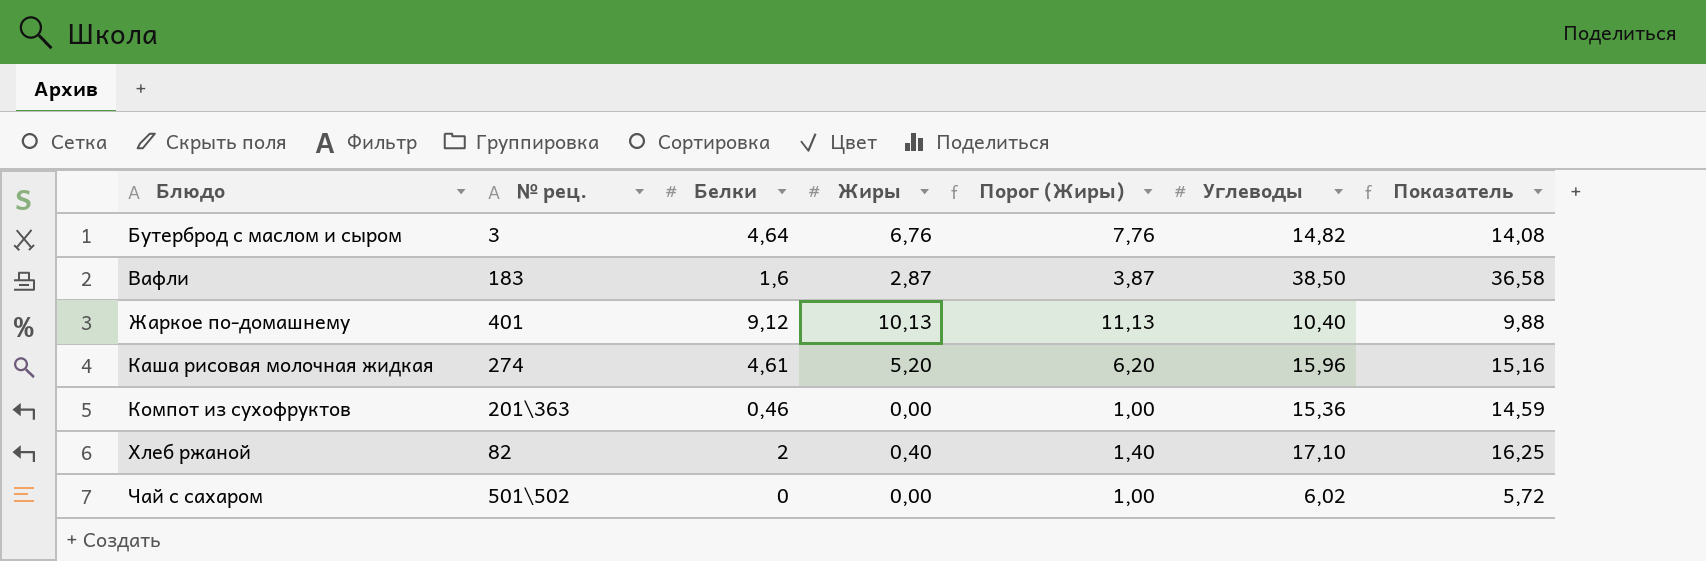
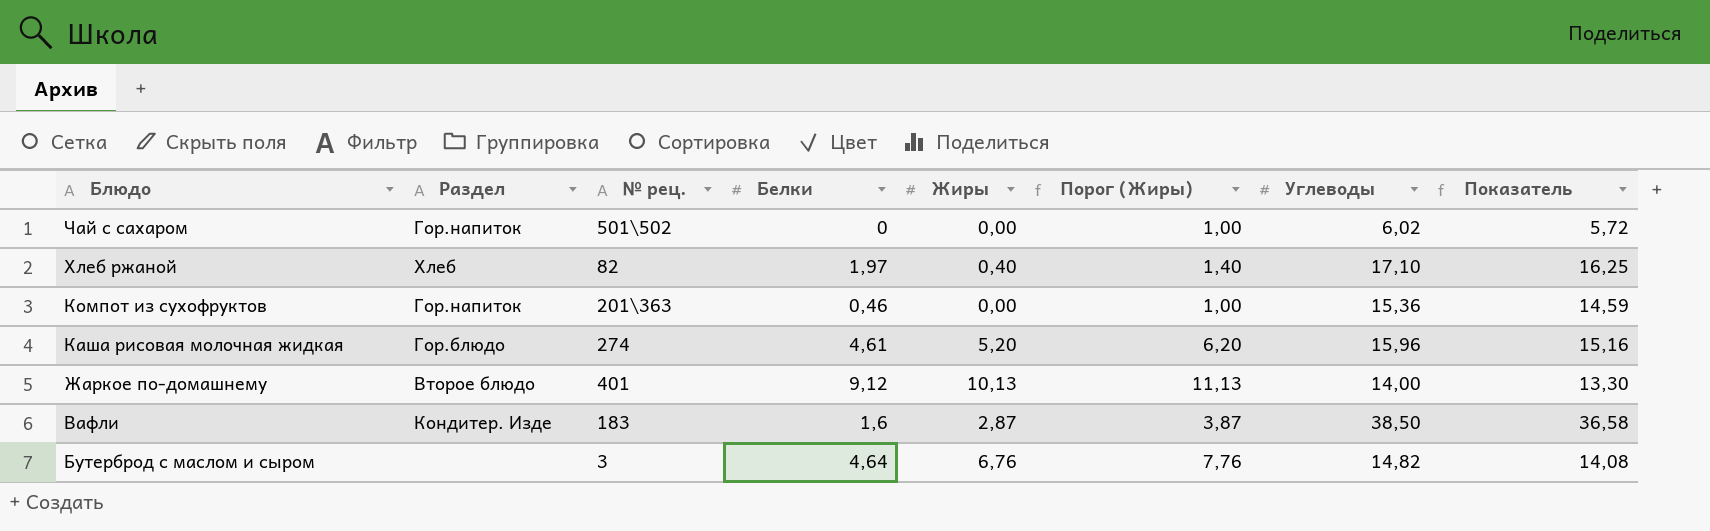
row order: Блюдо ascending -> Блюдо descending
column Раздел | position: none -> 2
Хлеб ржаной | Белки: 2 -> 1,97
Жаркое по-домашнему | Углеводы: 10,40 -> 14,00
Жаркое по-домашнему | Показатель: 9,88 -> 13,30

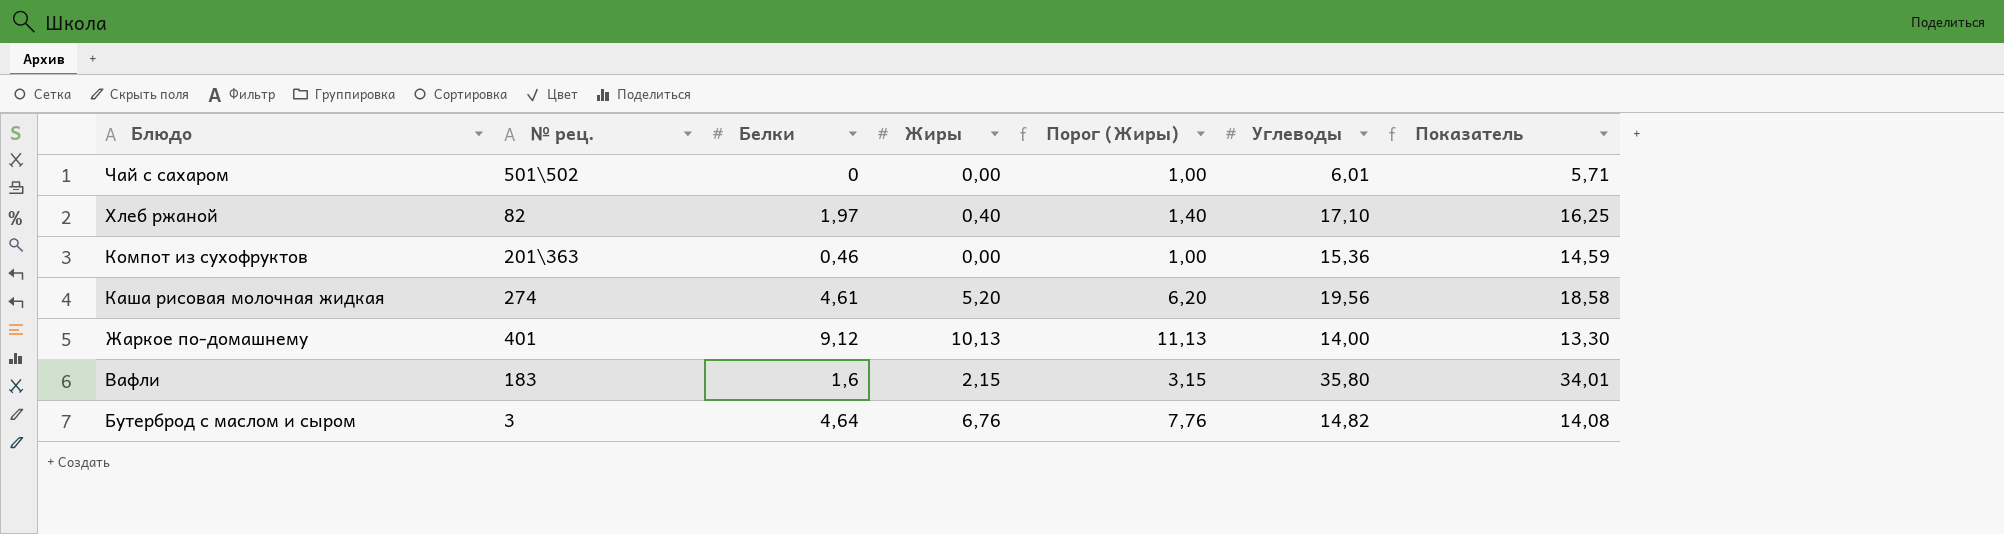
column Раздел | position: 2 -> none
Чай с сахаром | Углеводы: 6,02 -> 6,01
Чай с сахаром | Показатель: 5,72 -> 5,71
Каша рисовая молочная жидкая | Углеводы: 15,96 -> 19,56
Каша рисовая молочная жидкая | Показатель: 15,16 -> 18,58
Вафли | Жиры: 2,87 -> 2,15
Вафли | Порог (Жиры): 3,87 -> 3,15
Вафли | Углеводы: 38,50 -> 35,80
Вафли | Показатель: 36,58 -> 34,01

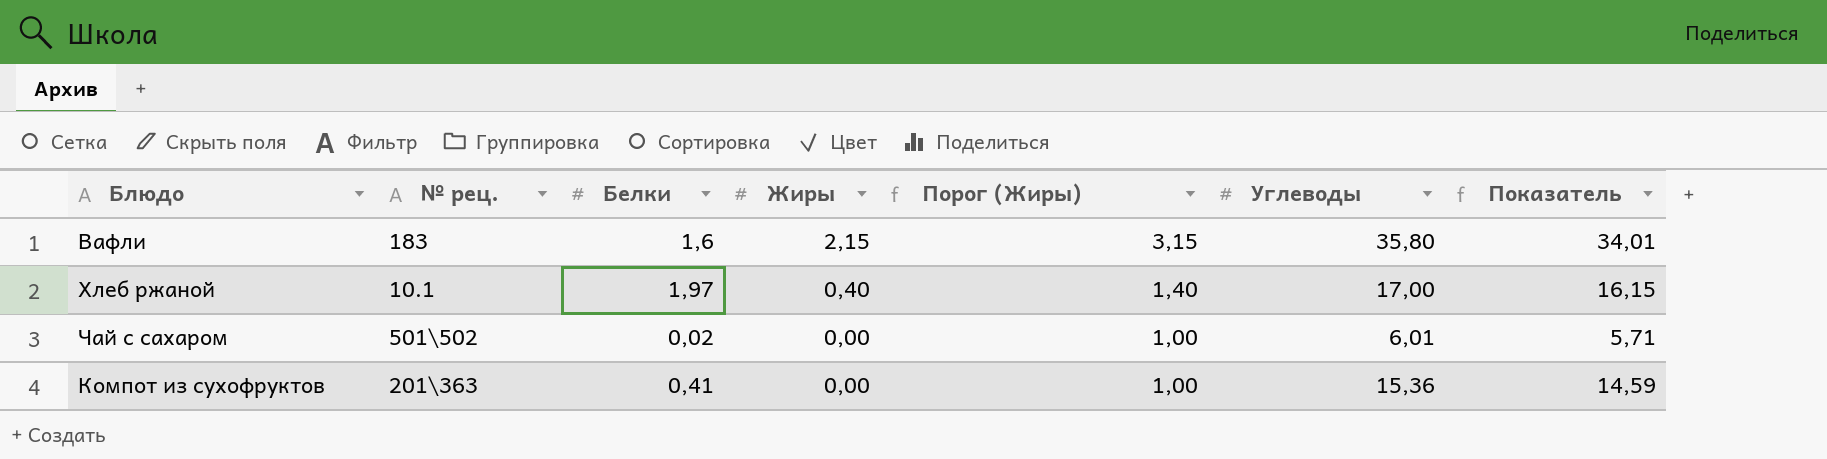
row order: Блюдо descending -> Жиры descending
row Каша рисовая молочная жидкая: 274 | 4,61 | 5,20 | 6,20 | 19,56 | 18,58 -> none
row Жаркое по-домашнему: 401 | 9,12 | 10,13 | 11,13 | 14,00 | 13,30 -> none
row Бутерброд с маслом и сыром: 3 | 4,64 | 6,76 | 7,76 | 14,82 | 14,08 -> none
Хлеб ржаной | № рец.: 82 -> 10.1
Хлеб ржаной | Углеводы: 17,10 -> 17,00
Хлеб ржаной | Показатель: 16,25 -> 16,15
Чай с сахаром | Белки: 0 -> 0,02
Компот из сухофруктов | Белки: 0,46 -> 0,41

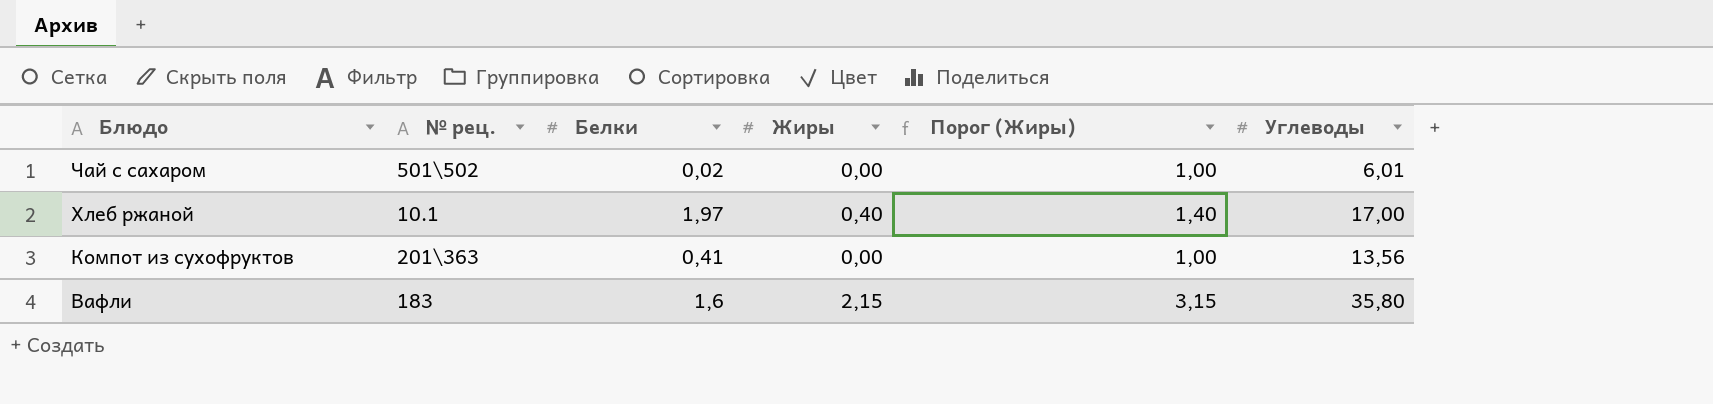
row order: Жиры descending -> Блюдо descending
column Показатель | formula: [Углеводы] * 0,95 -> none
Компот из сухофруктов | Углеводы: 15,36 -> 13,56

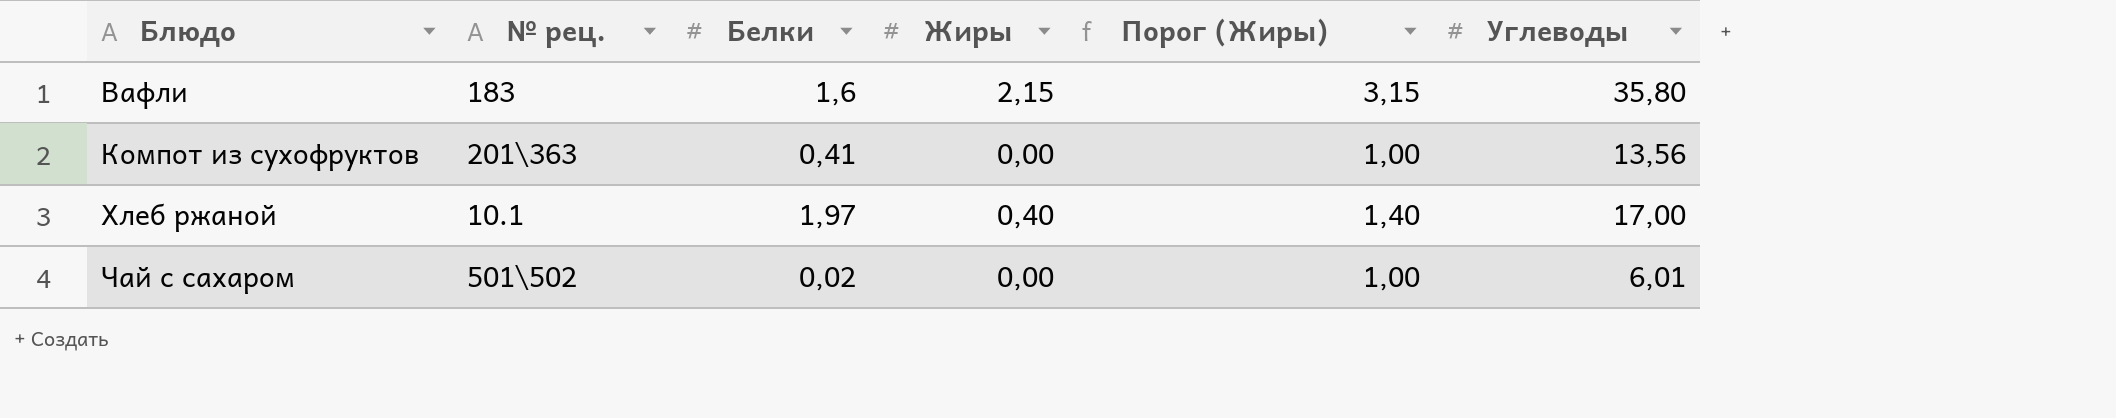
row order: Блюдо descending -> Блюдо ascending

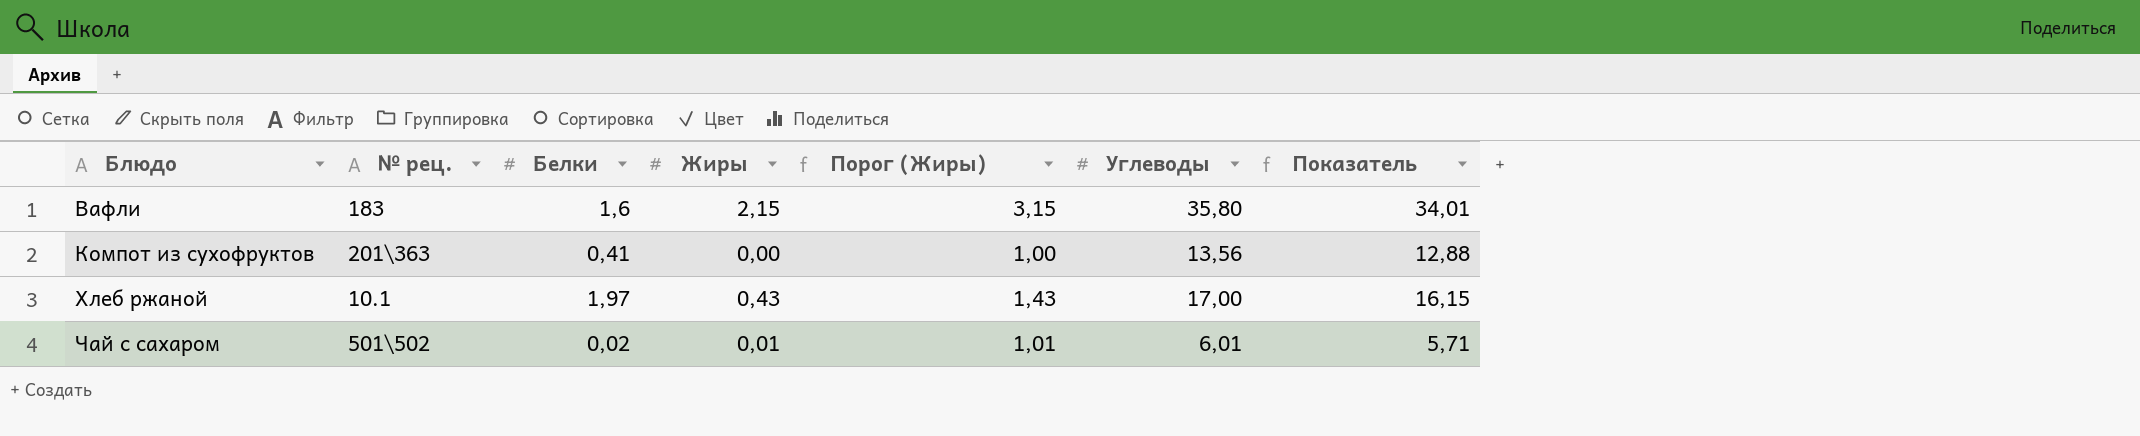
column Показатель | formula: none -> [Углеводы] * 0,95
Хлеб ржаной | Жиры: 0,40 -> 0,43
Хлеб ржаной | Порог (Жиры): 1,40 -> 1,43
Чай с сахаром | Жиры: 0,00 -> 0,01
Чай с сахаром | Порог (Жиры): 1,00 -> 1,01

